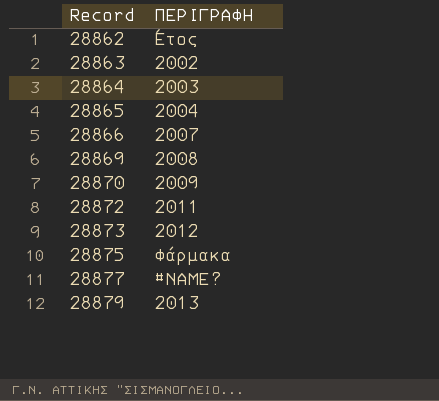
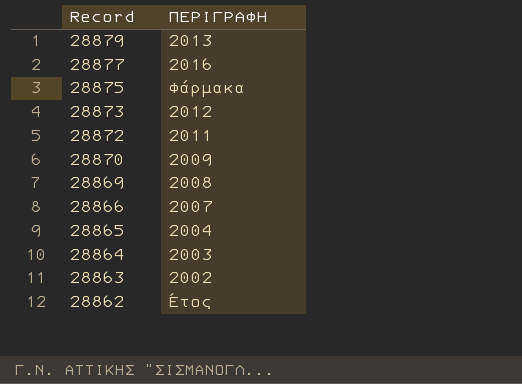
row order: Record ascending -> Record descending
28877 | ΠΕΡΙΓΡΑΦΗ: #NAME? -> 2016

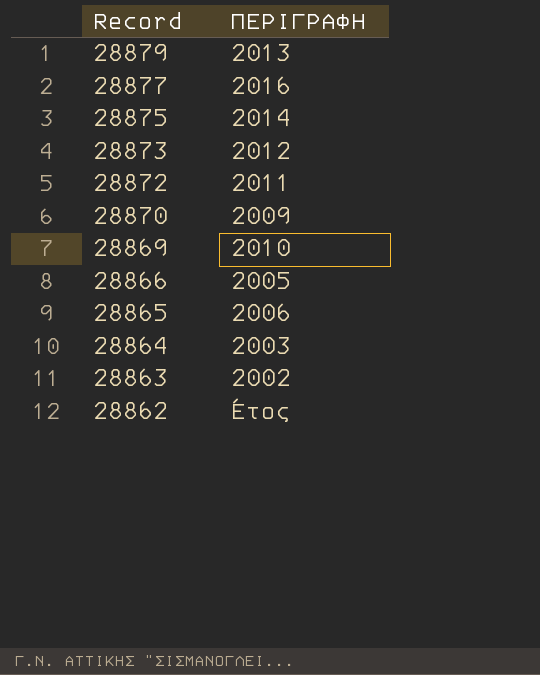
28875 | ΠΕΡΙΓΡΑΦΗ: Φάρμακα -> 2014
28869 | ΠΕΡΙΓΡΑΦΗ: 2008 -> 2010
28866 | ΠΕΡΙΓΡΑΦΗ: 2007 -> 2005
28865 | ΠΕΡΙΓΡΑΦΗ: 2004 -> 2006

